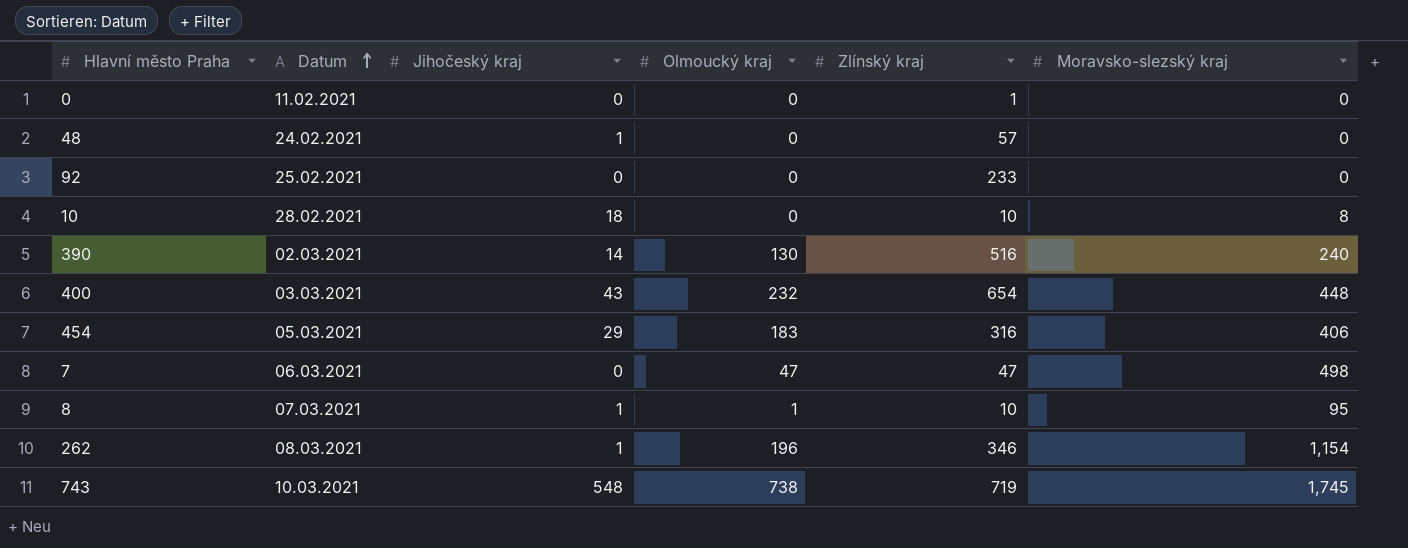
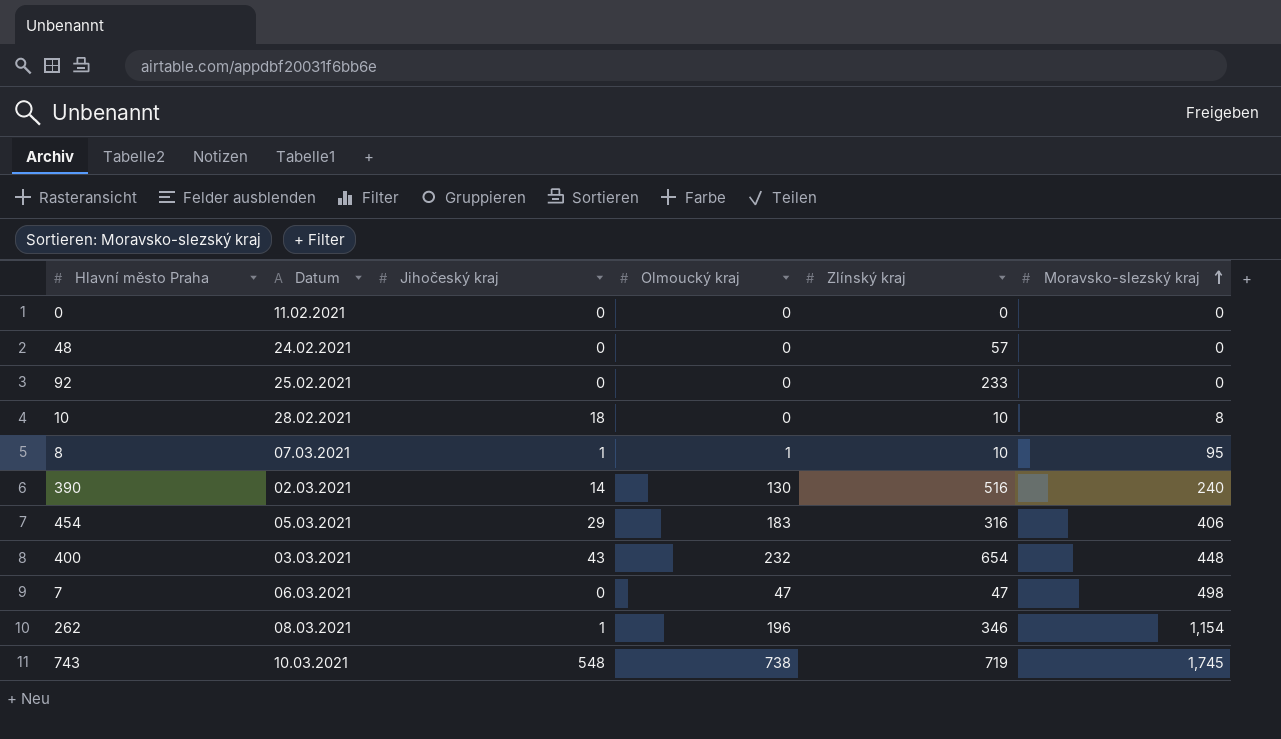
row order: Datum ascending -> Moravsko-slezský kraj ascending
0 | Zlínský kraj: 1 -> 0
48 | Jihočeský kraj: 1 -> 0

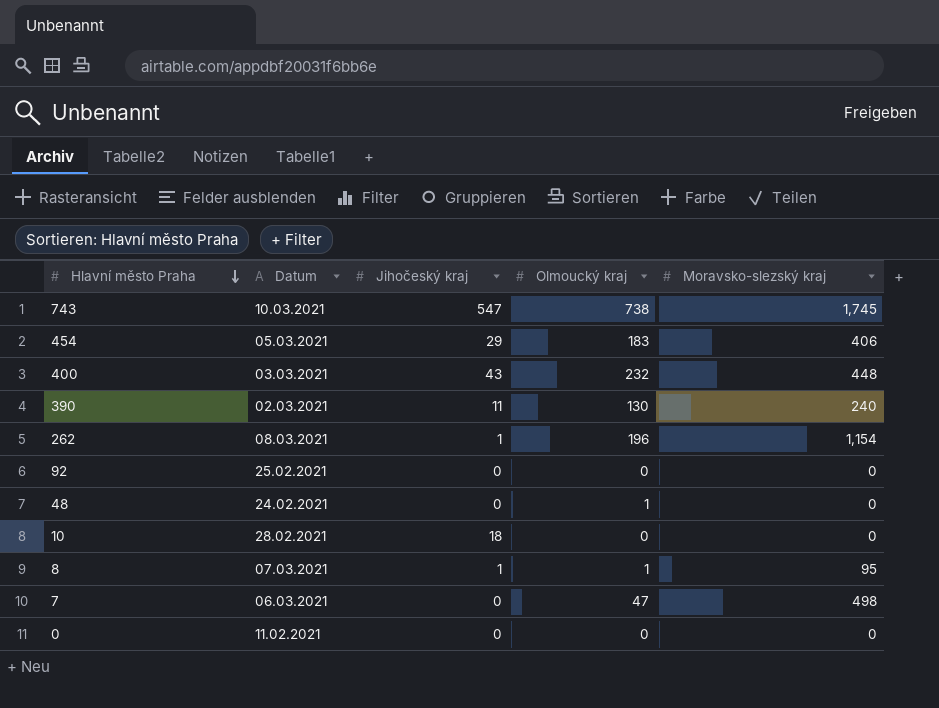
row order: Moravsko-slezský kraj ascending -> Hlavní město Praha descending
column Zlínský kraj | position: 5 -> none
743 | Jihočeský kraj: 548 -> 547
390 | Jihočeský kraj: 14 -> 11
48 | Olmoucký kraj: 0 -> 1
10 | Moravsko-slezský kraj: 8 -> 0

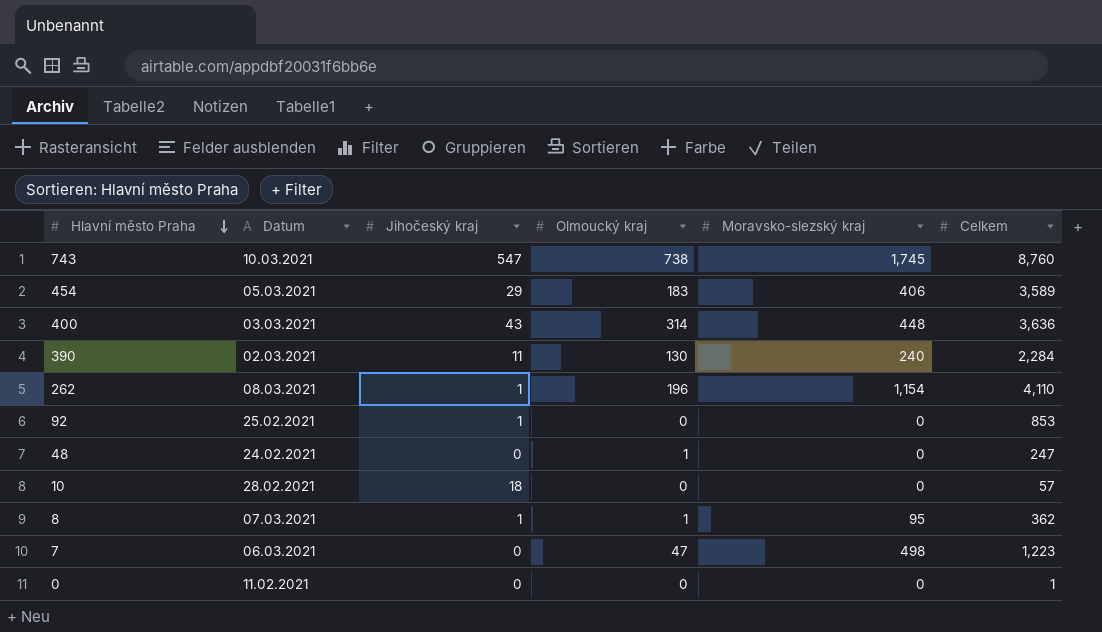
column Celkem | position: none -> 6
400 | Olmoucký kraj: 232 -> 314
92 | Jihočeský kraj: 0 -> 1

